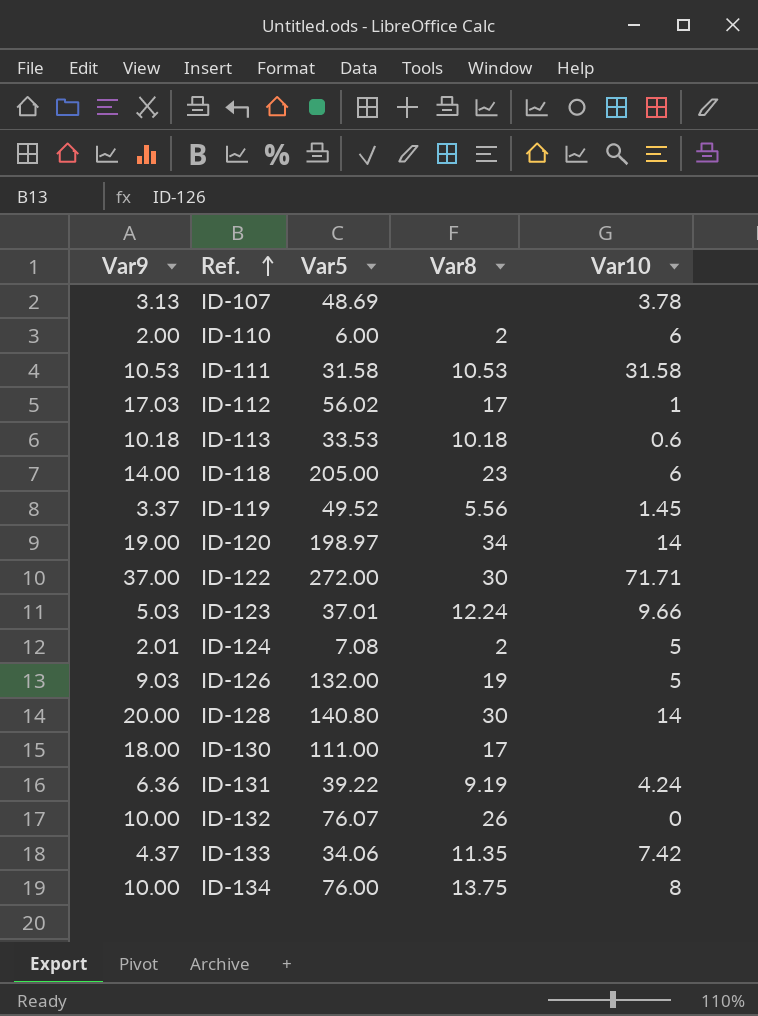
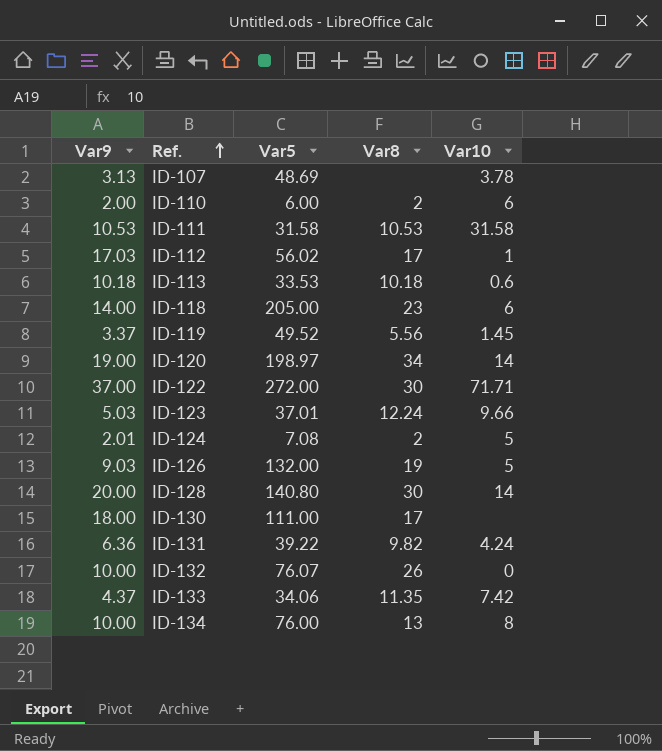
ID-131 | Var8: 9.19 -> 9.82
ID-134 | Var8: 13.75 -> 13

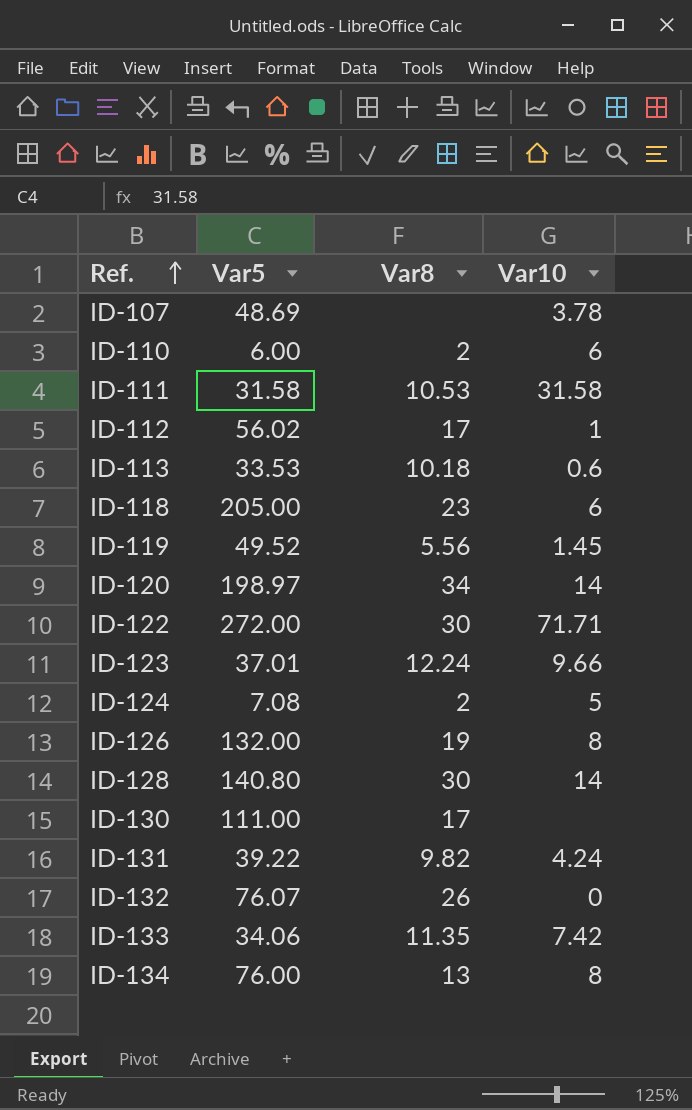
column Var9 | position: 1 -> none
ID-126 | Var10: 5 -> 8

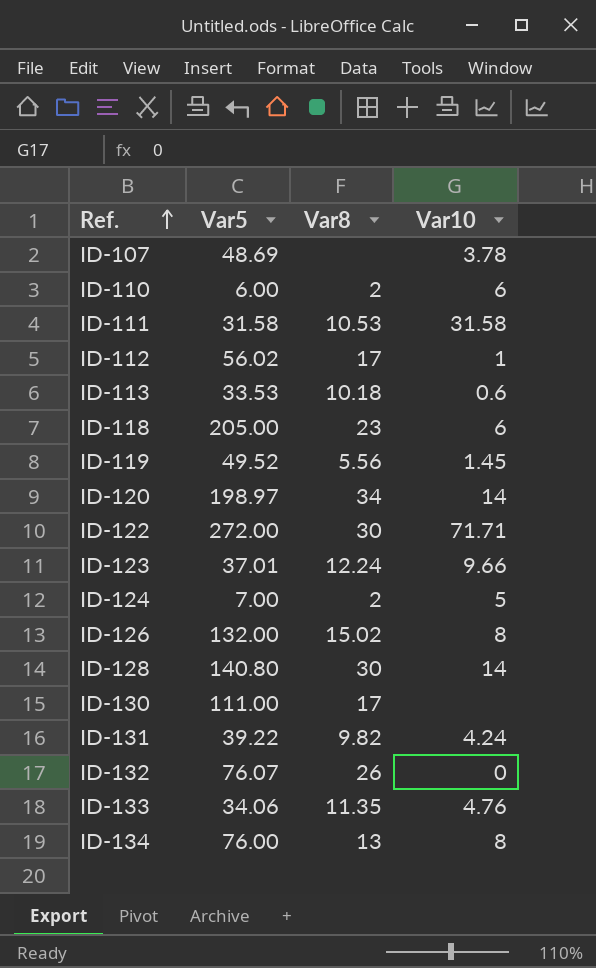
ID-124 | Var5: 7.08 -> 7.00
ID-126 | Var8: 19 -> 15.02
ID-133 | Var10: 7.42 -> 4.76

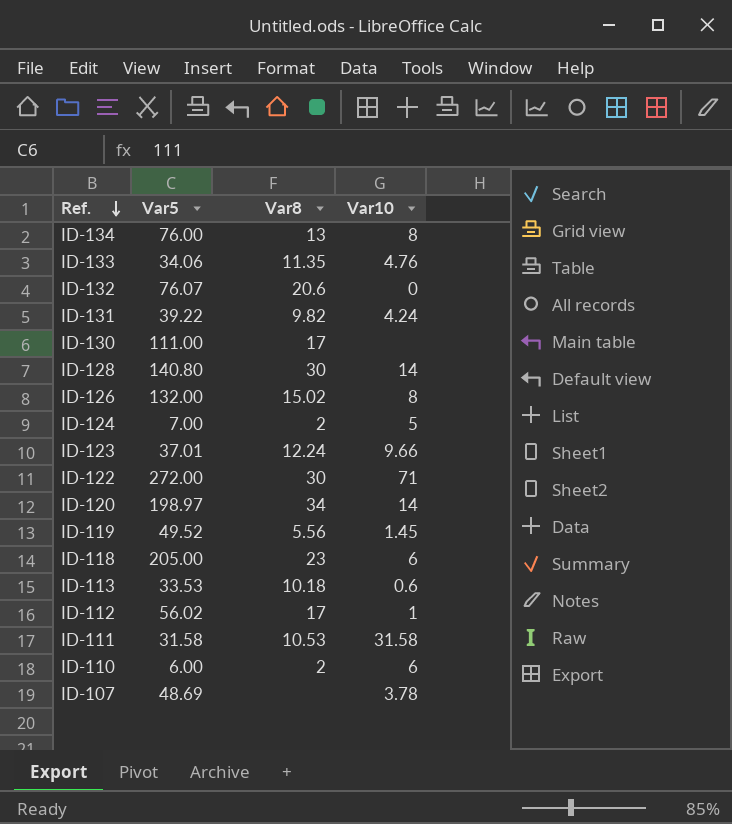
row order: Ref. ascending -> Ref. descending
ID-132 | Var8: 26 -> 20.6
ID-122 | Var10: 71.71 -> 71

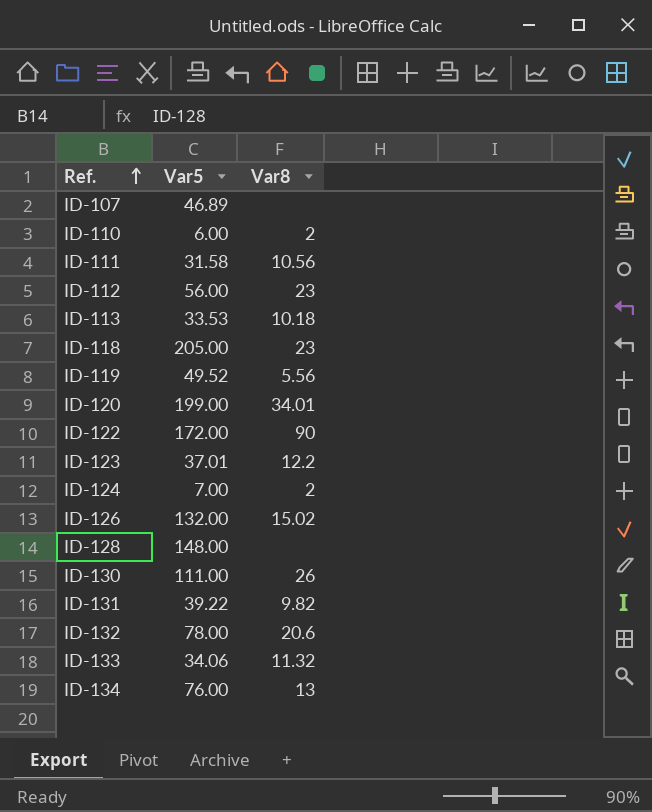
row order: Ref. descending -> Ref. ascending
column Var10 | position: 4 -> none
ID-107 | Var5: 48.69 -> 46.89
ID-111 | Var8: 10.53 -> 10.56
ID-112 | Var5: 56.02 -> 56.00
ID-112 | Var8: 17 -> 23
ID-120 | Var5: 198.97 -> 199.00
ID-120 | Var8: 34 -> 34.01
ID-122 | Var5: 272.00 -> 172.00
ID-122 | Var8: 30 -> 90
ID-123 | Var8: 12.24 -> 12.2
ID-128 | Var5: 140.80 -> 148.00
ID-128 | Var8: 30 -> none
ID-130 | Var8: 17 -> 26
ID-132 | Var5: 76.07 -> 78.00
ID-133 | Var8: 11.35 -> 11.32

